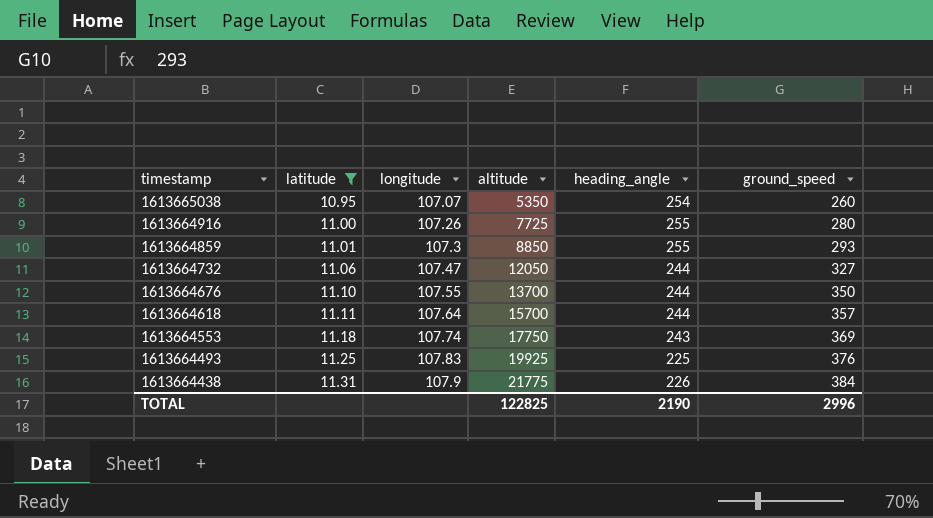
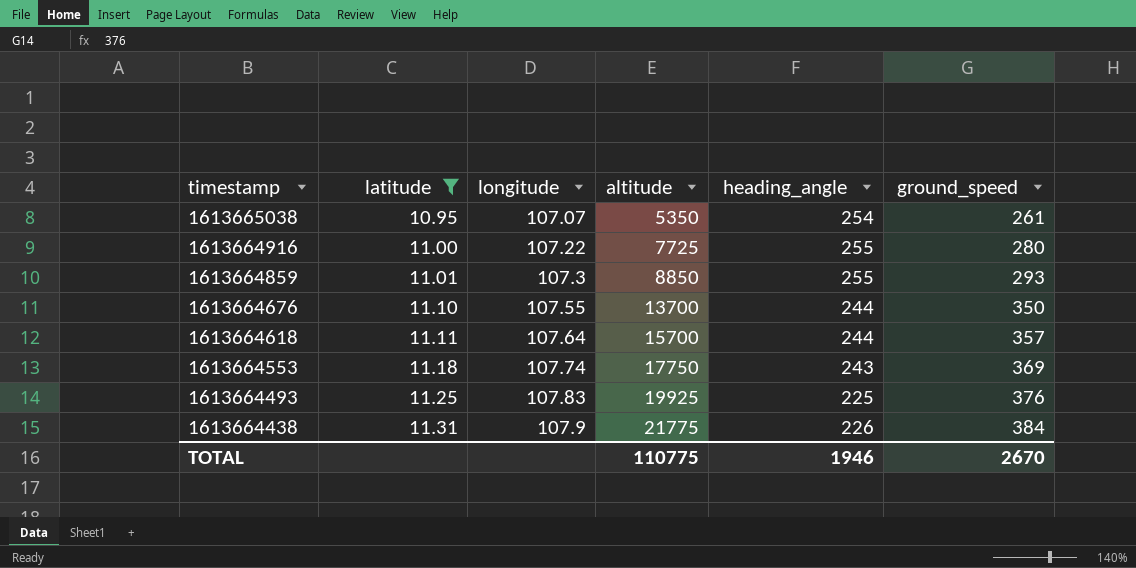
row 1613664732: 11.06 | 107.47 | 12050 | 244 | 327 -> none
1613665038 | ground_speed: 260 -> 261
1613664916 | longitude: 107.26 -> 107.22
TOTAL | altitude: 122825 -> 110775
TOTAL | heading_angle: 2190 -> 1946
TOTAL | ground_speed: 2996 -> 2670

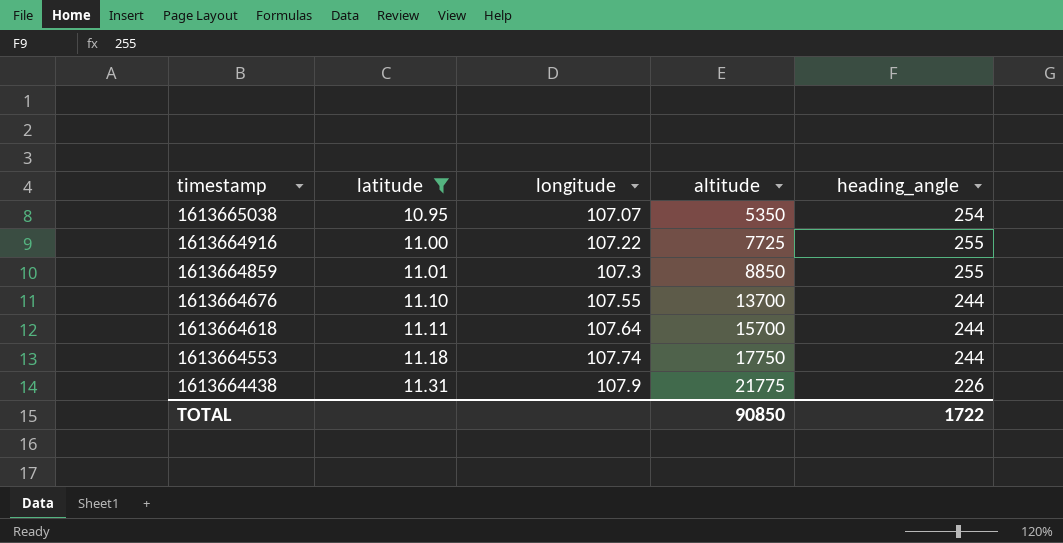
column ground_speed | position: 6 -> none
row 1613664493: 11.25 | 107.83 | 19925 | 225 | 376 -> none
1613664553 | heading_angle: 243 -> 244
TOTAL | altitude: 110775 -> 90850
TOTAL | heading_angle: 1946 -> 1722

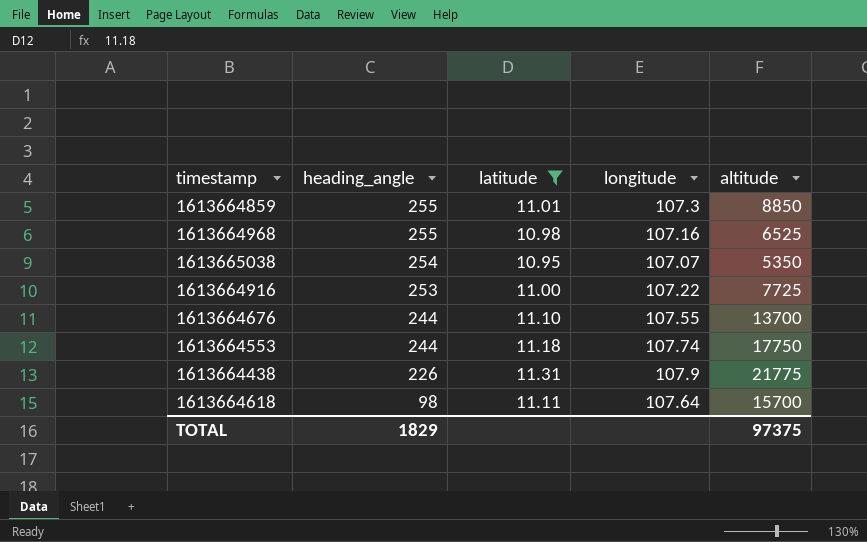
row order: timestamp descending -> heading_angle descending
column heading_angle | position: 5 -> 2
row 1613664968: none -> 255 | 10.98 | 107.16 | 6525
1613664916 | heading_angle: 255 -> 253
1613664618 | heading_angle: 244 -> 98
TOTAL | heading_angle: 1722 -> 1829
TOTAL | altitude: 90850 -> 97375

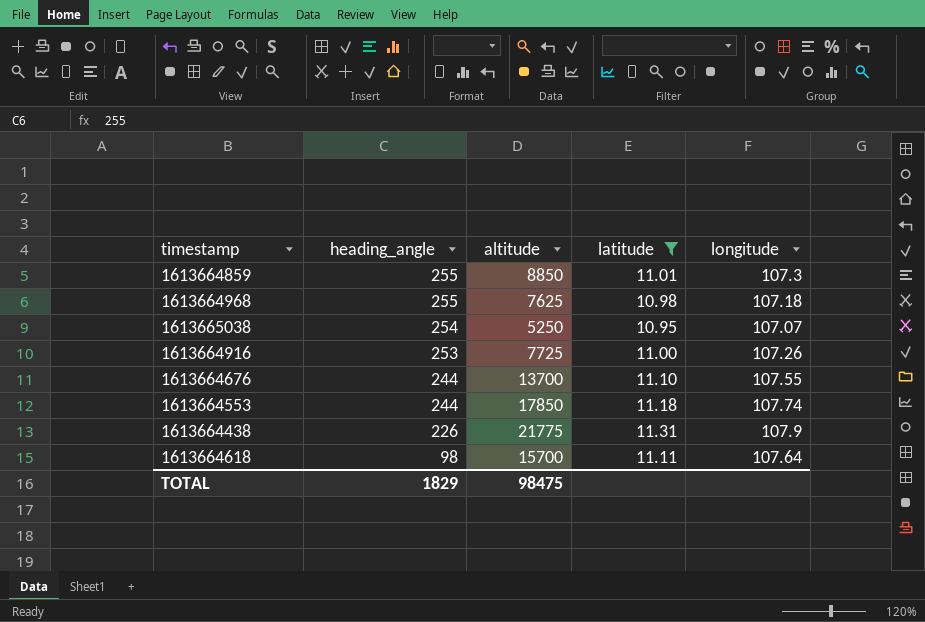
column altitude | position: 5 -> 3
1613664968 | altitude: 6525 -> 7625
1613664968 | longitude: 107.16 -> 107.18
1613665038 | altitude: 5350 -> 5250
1613664916 | longitude: 107.22 -> 107.26
1613664553 | altitude: 17750 -> 17850
TOTAL | altitude: 97375 -> 98475

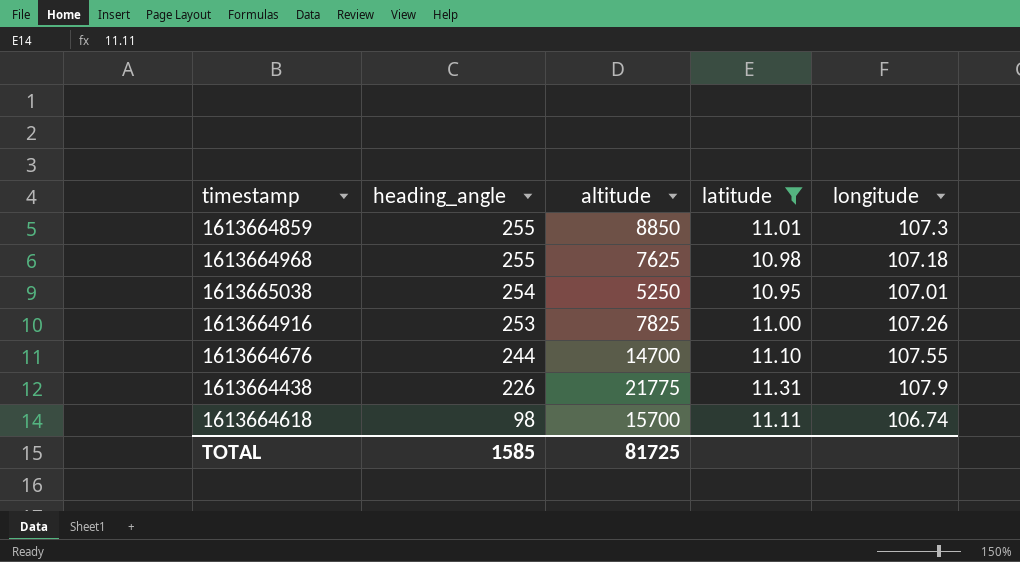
row 1613664553: 244 | 17850 | 11.18 | 107.74 -> none
1613665038 | longitude: 107.07 -> 107.01
1613664916 | altitude: 7725 -> 7825
1613664676 | altitude: 13700 -> 14700
1613664618 | longitude: 107.64 -> 106.74
TOTAL | heading_angle: 1829 -> 1585
TOTAL | altitude: 98475 -> 81725

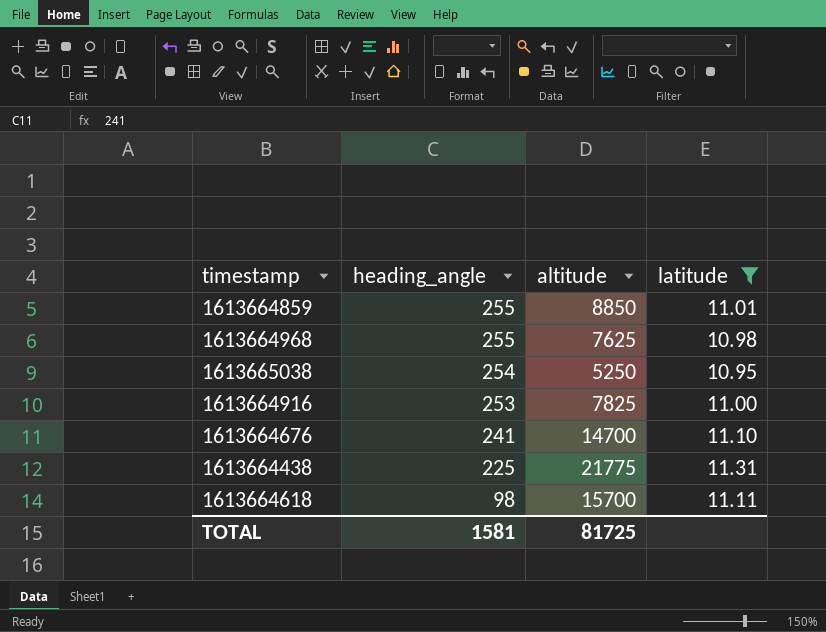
column longitude | position: 5 -> none
1613664676 | heading_angle: 244 -> 241
1613664438 | heading_angle: 226 -> 225
TOTAL | heading_angle: 1585 -> 1581

